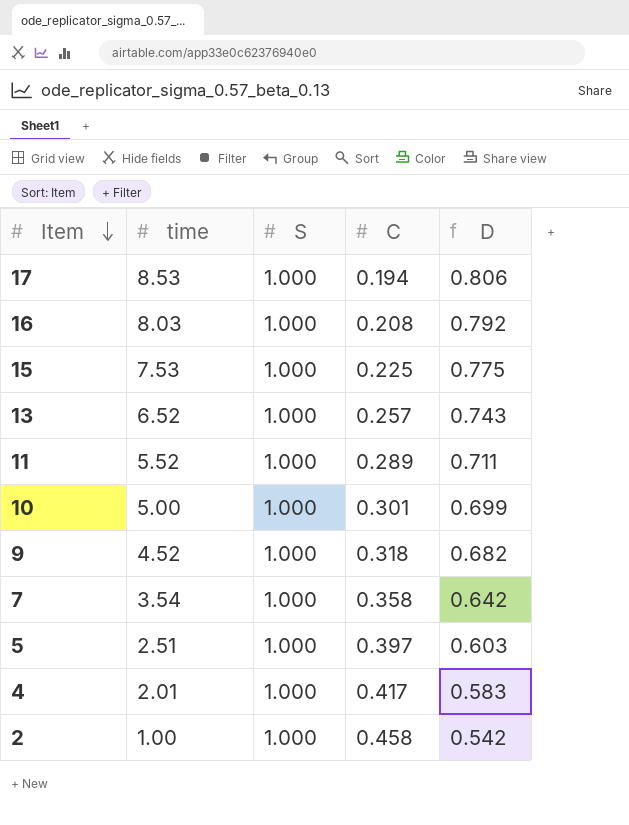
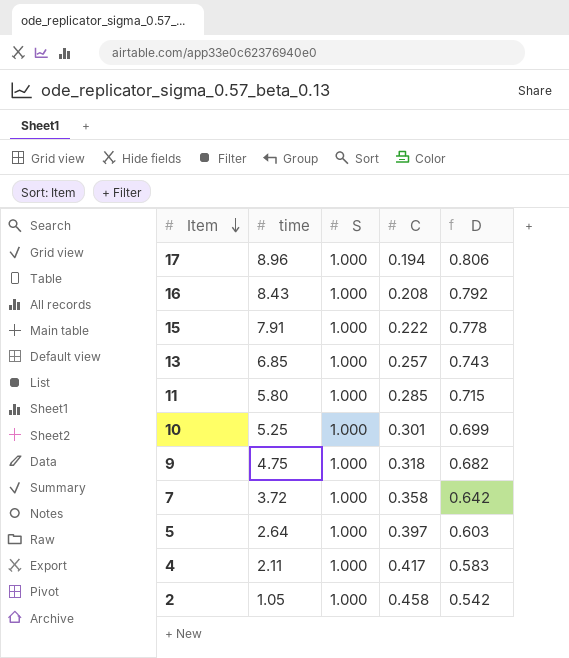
17 | time: 8.53 -> 8.96
16 | time: 8.03 -> 8.43
15 | time: 7.53 -> 7.91
15 | C: 0.225 -> 0.222
15 | D: 0.775 -> 0.778
13 | time: 6.52 -> 6.85
11 | time: 5.52 -> 5.80
11 | C: 0.289 -> 0.285
11 | D: 0.711 -> 0.715
10 | time: 5.00 -> 5.25
9 | time: 4.52 -> 4.75
7 | time: 3.54 -> 3.72
5 | time: 2.51 -> 2.64
4 | time: 2.01 -> 2.11
2 | time: 1.00 -> 1.05

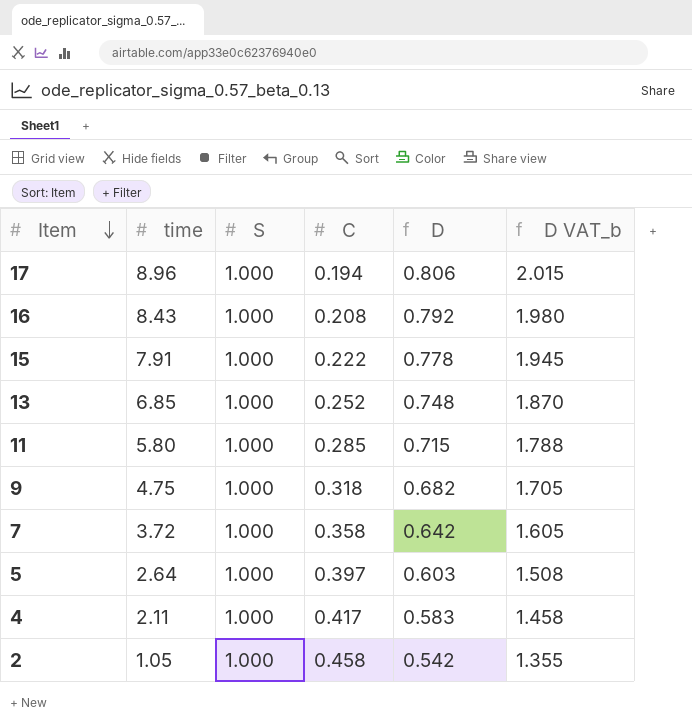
column D VAT_b | formula: none -> [D] * 2.5
row 10: 5.25 | 1.000 | 0.301 | 0.699 -> none
13 | C: 0.257 -> 0.252
13 | D: 0.743 -> 0.748

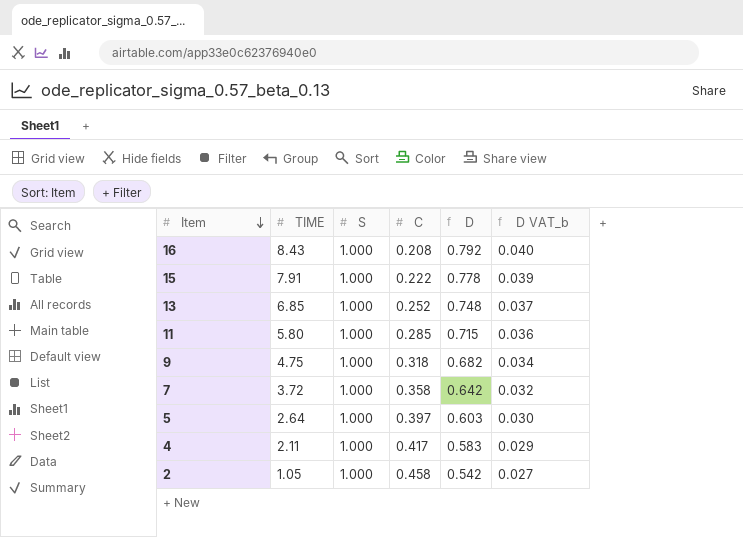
column name: time -> TIME
column D VAT_b | formula: [D] * 2.5 -> [D] * 0.05
row 17: 8.96 | 1.000 | 0.194 | 0.806 | 2.015 -> none

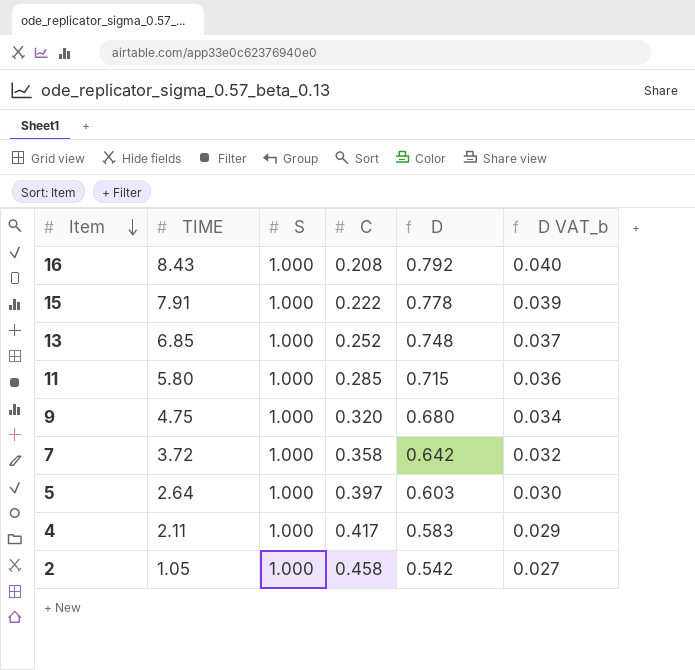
9 | C: 0.318 -> 0.320
9 | D: 0.682 -> 0.680

